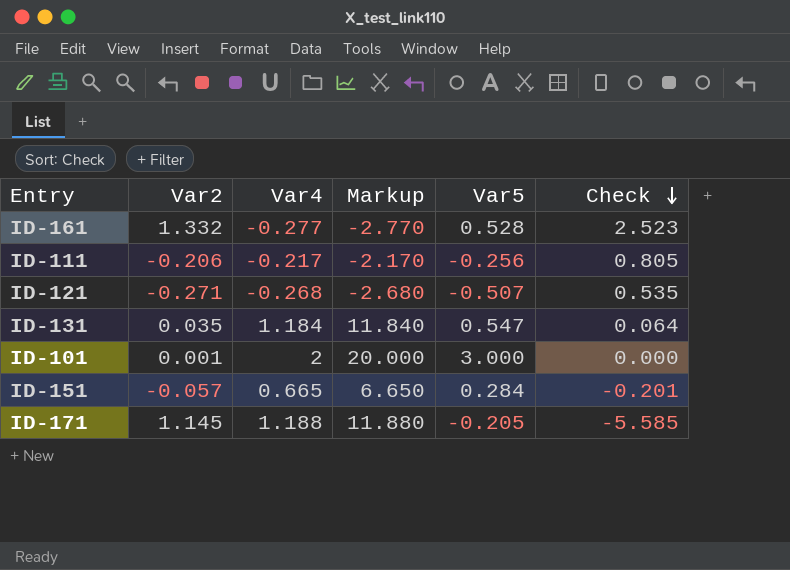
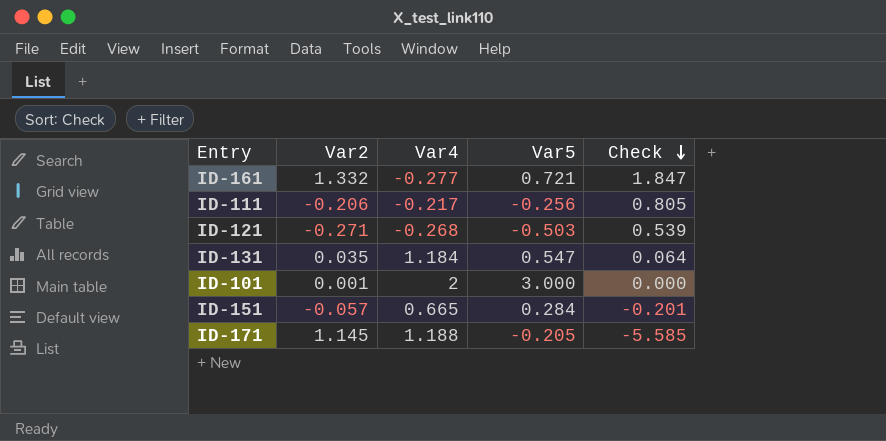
column Markup | formula: [Var4] * 10 -> none
ID-161 | Var5: 0.528 -> 0.721
ID-161 | Check: 2.523 -> 1.847
ID-121 | Var5: -0.507 -> -0.503
ID-121 | Check: 0.535 -> 0.539

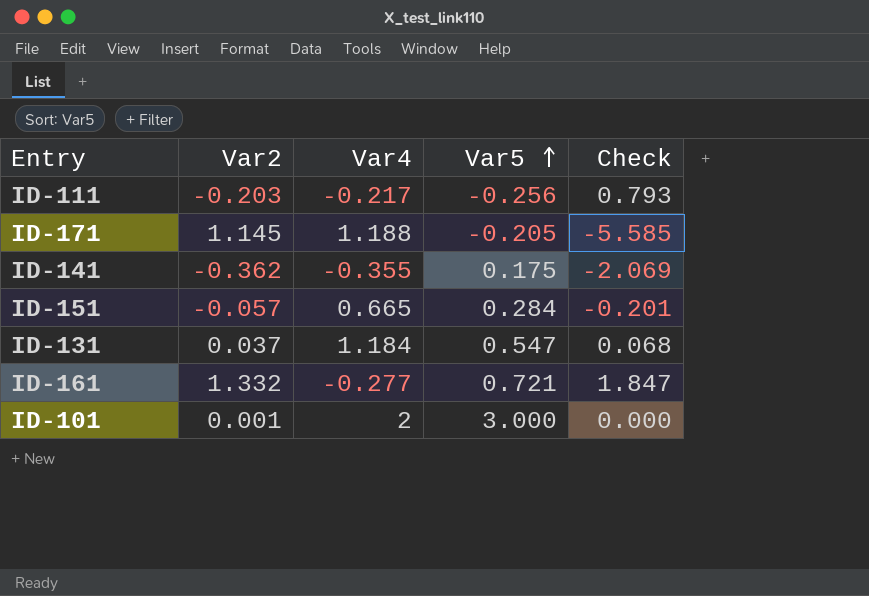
row order: Check descending -> Var5 ascending
row ID-121: -0.271 | -0.268 | -0.503 | 0.539 -> none
ID-111 | Var2: -0.206 -> -0.203
ID-111 | Check: 0.805 -> 0.793
row ID-141: none -> -0.362 | -0.355 | 0.175 | -2.069
ID-131 | Var2: 0.035 -> 0.037
ID-131 | Check: 0.064 -> 0.068

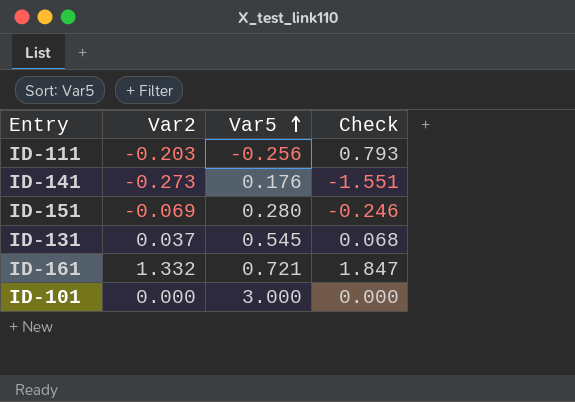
column Var4 | position: 3 -> none
row ID-171: 1.145 | 1.188 | -0.205 | -5.585 -> none
ID-141 | Var2: -0.362 -> -0.273
ID-141 | Var5: 0.175 -> 0.176
ID-141 | Check: -2.069 -> -1.551
ID-151 | Var2: -0.057 -> -0.069
ID-151 | Var5: 0.284 -> 0.280
ID-151 | Check: -0.201 -> -0.246
ID-131 | Var5: 0.547 -> 0.545
ID-101 | Var2: 0.001 -> 0.000

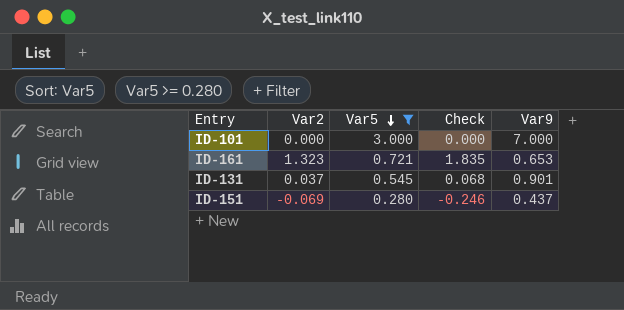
filter: none -> Var5 >= 0.280
row order: Var5 ascending -> Var5 descending
column Var9 | position: none -> 5
ID-161 | Var2: 1.332 -> 1.323
ID-161 | Check: 1.847 -> 1.835

